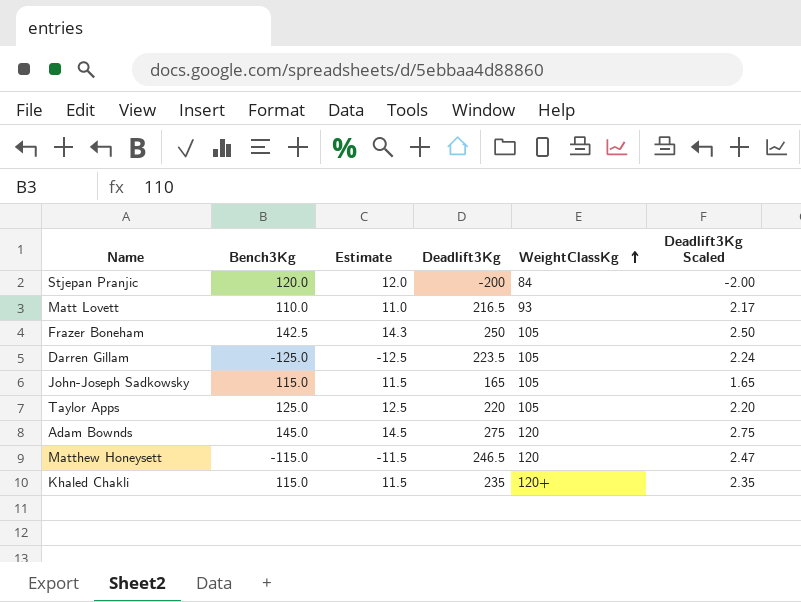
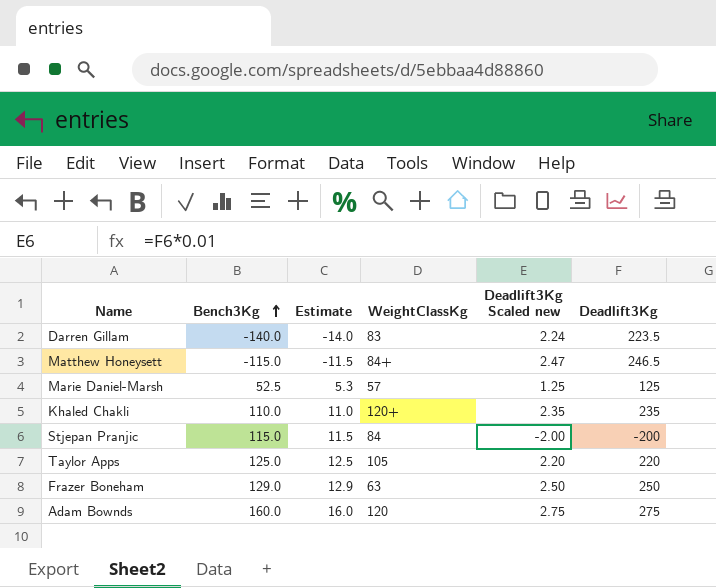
row order: WeightClassKg ascending -> Bench3Kg ascending
column name: Deadlift3Kg Scaled -> Deadlift3Kg Scaled new
column Deadlift3Kg | position: 4 -> 6
row Matt Lovett: 110.0 | 11.0 | 216.5 | 93 | 2.17 -> none
row John-Joseph Sadkowsky: 115.0 | 11.5 | 165 | 105 | 1.65 -> none
Darren Gillam | Bench3Kg: -125.0 -> -140.0
Darren Gillam | Estimate: -12.5 -> -14.0
Darren Gillam | WeightClassKg: 105 -> 83
Matthew Honeysett | WeightClassKg: 120 -> 84+
row Marie Daniel-Marsh: none -> 52.5 | 5.3 | 57 | 1.25 | 125
Khaled Chakli | Bench3Kg: 115.0 -> 110.0
Khaled Chakli | Estimate: 11.5 -> 11.0
Stjepan Pranjic | Bench3Kg: 120.0 -> 115.0
Stjepan Pranjic | Estimate: 12.0 -> 11.5
Frazer Boneham | Bench3Kg: 142.5 -> 129.0
Frazer Boneham | Estimate: 14.3 -> 12.9
Frazer Boneham | WeightClassKg: 105 -> 63
Adam Bownds | Bench3Kg: 145.0 -> 160.0
Adam Bownds | Estimate: 14.5 -> 16.0

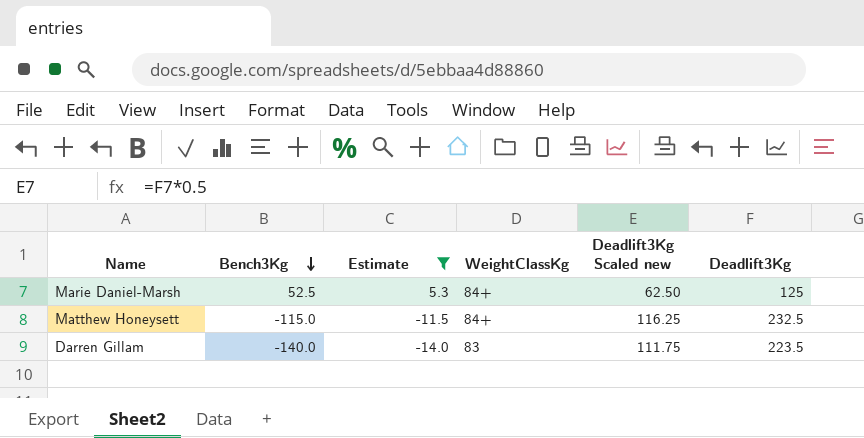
filter: none -> Estimate <= 5.3
row order: Bench3Kg ascending -> Bench3Kg descending
column Deadlift3Kg Scaled new | formula: [Deadlift3Kg] * 0.01 -> [Deadlift3Kg] * 0.5
Marie Daniel-Marsh | WeightClassKg: 57 -> 84+
Matthew Honeysett | Deadlift3Kg: 246.5 -> 232.5

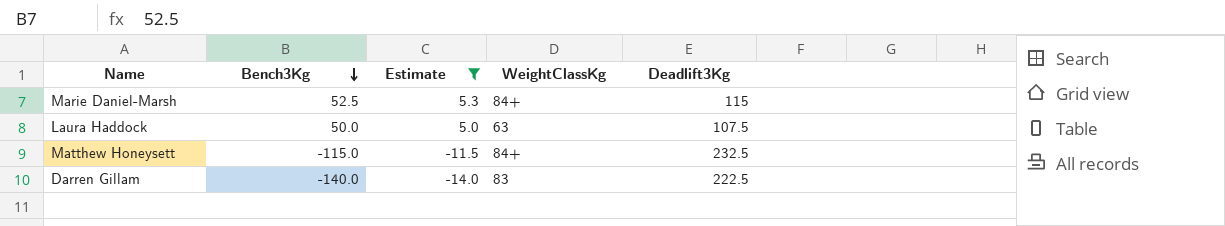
column Deadlift3Kg Scaled new | formula: [Deadlift3Kg] * 0.5 -> none
Marie Daniel-Marsh | Deadlift3Kg: 125 -> 115
row Laura Haddock: none -> 50.0 | 5.0 | 63 | 107.5
Darren Gillam | Deadlift3Kg: 223.5 -> 222.5

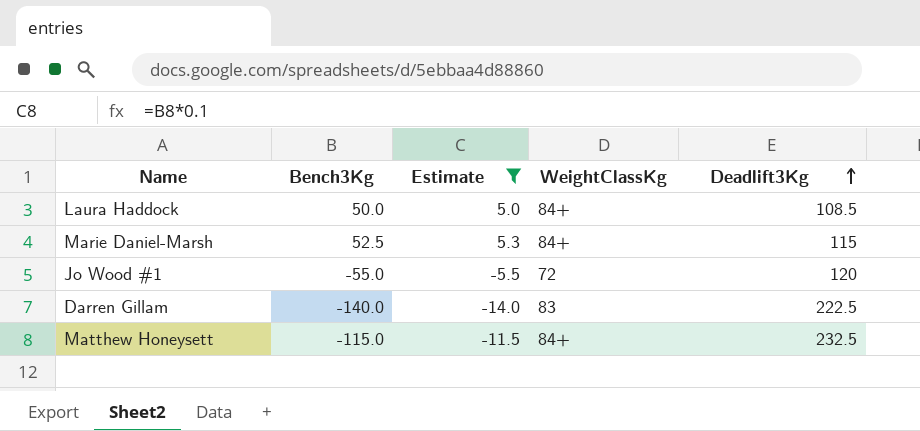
row order: Bench3Kg descending -> Deadlift3Kg ascending
Laura Haddock | WeightClassKg: 63 -> 84+
Laura Haddock | Deadlift3Kg: 107.5 -> 108.5
row Jo Wood #1: none -> -55.0 | -5.5 | 72 | 120

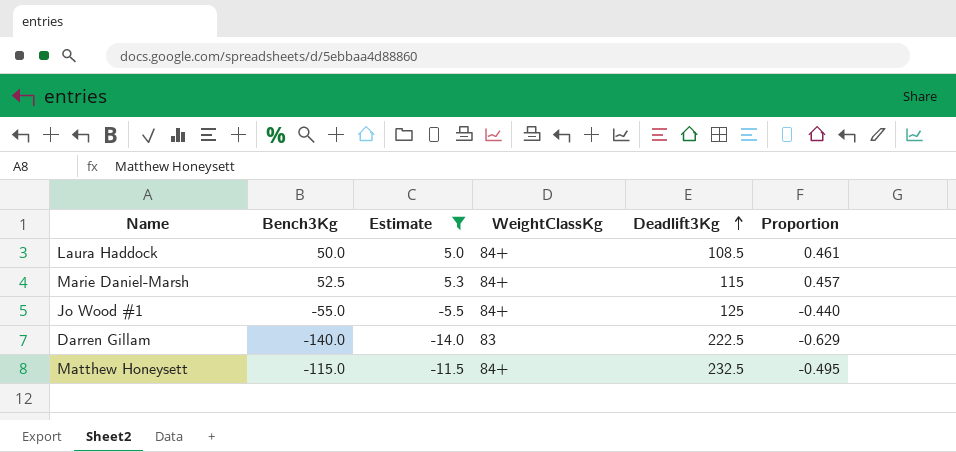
column Proportion | formula: none -> [Bench3Kg] / [Deadlift3Kg]
Jo Wood #1 | WeightClassKg: 72 -> 84+
Jo Wood #1 | Deadlift3Kg: 120 -> 125

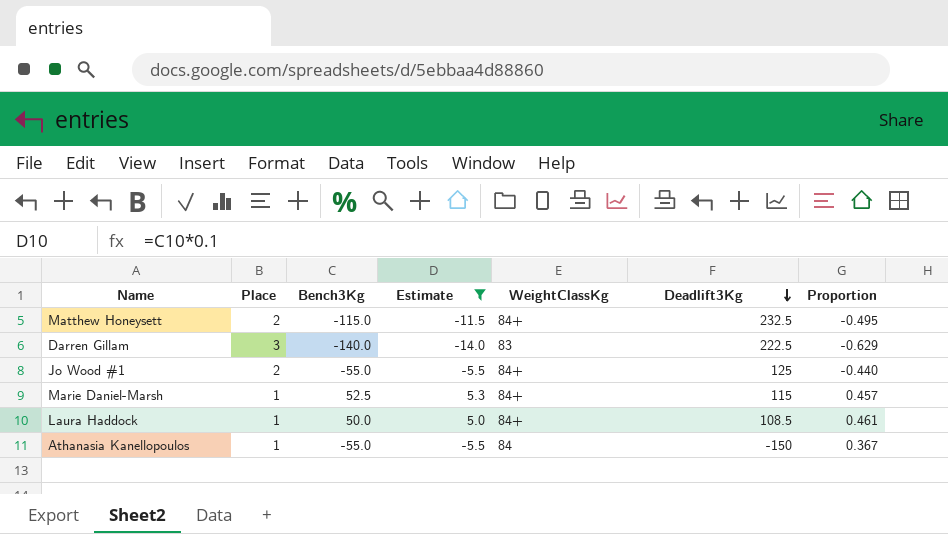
row order: Deadlift3Kg ascending -> Deadlift3Kg descending
column Place | position: none -> 2
row Athanasia Kanellopoulos: none -> 1 | -55.0 | -5.5 | 84 | -150 | 0.367

